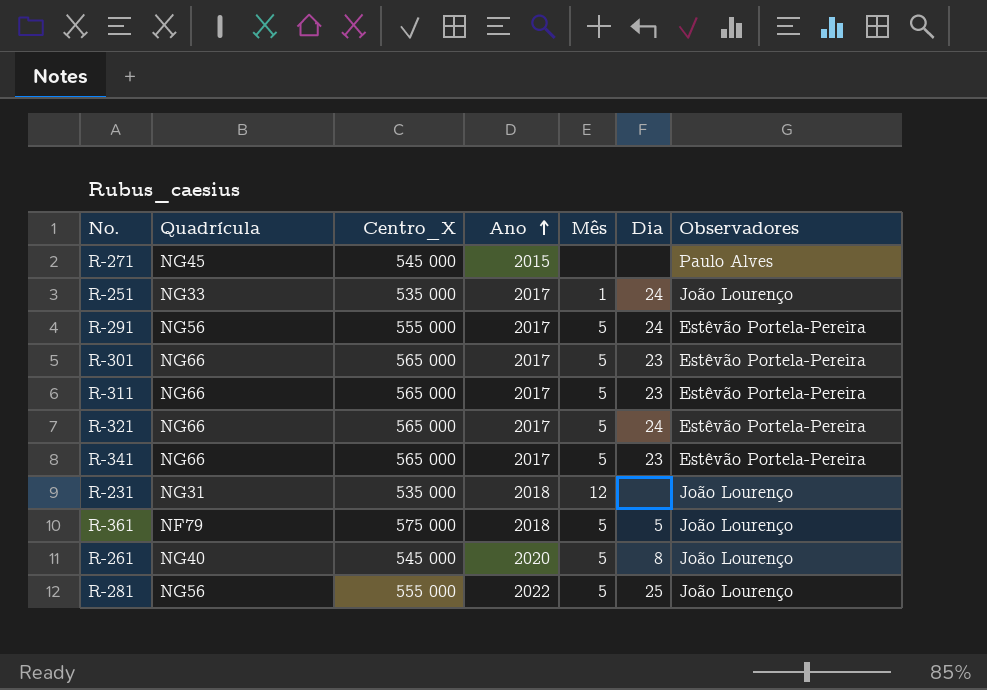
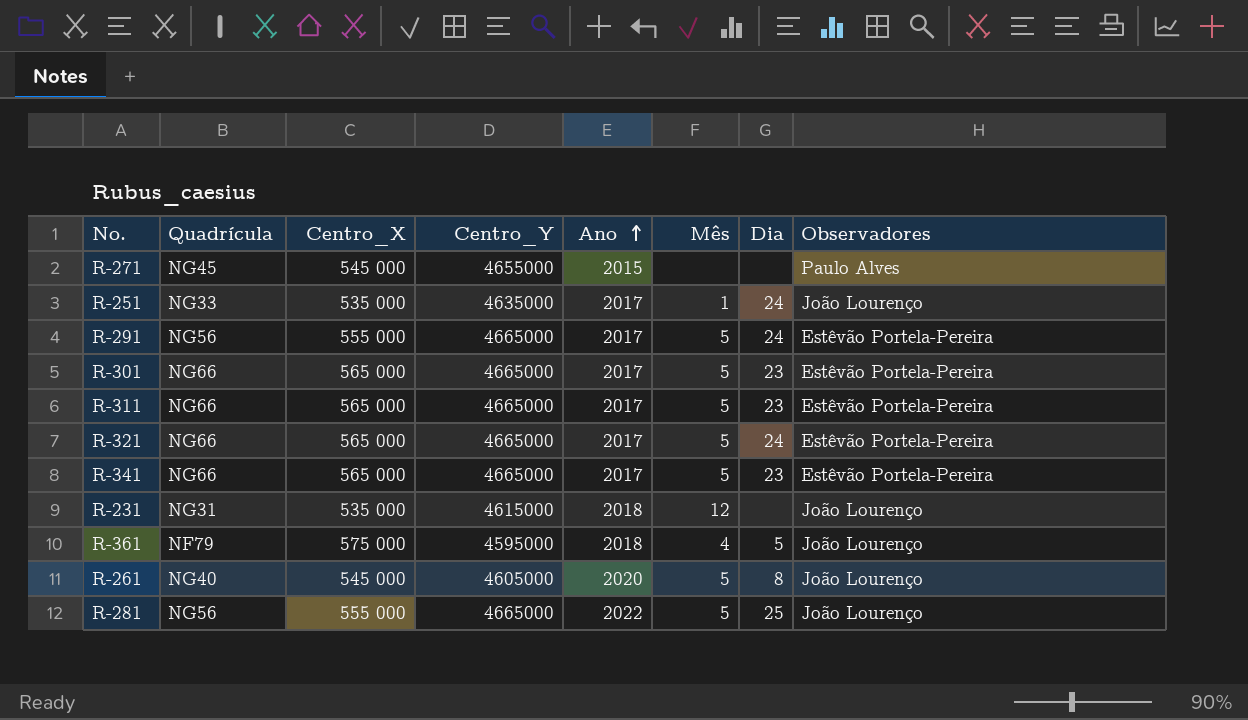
column Centro_Y | position: none -> 4
R-361 | Mês: 5 -> 4

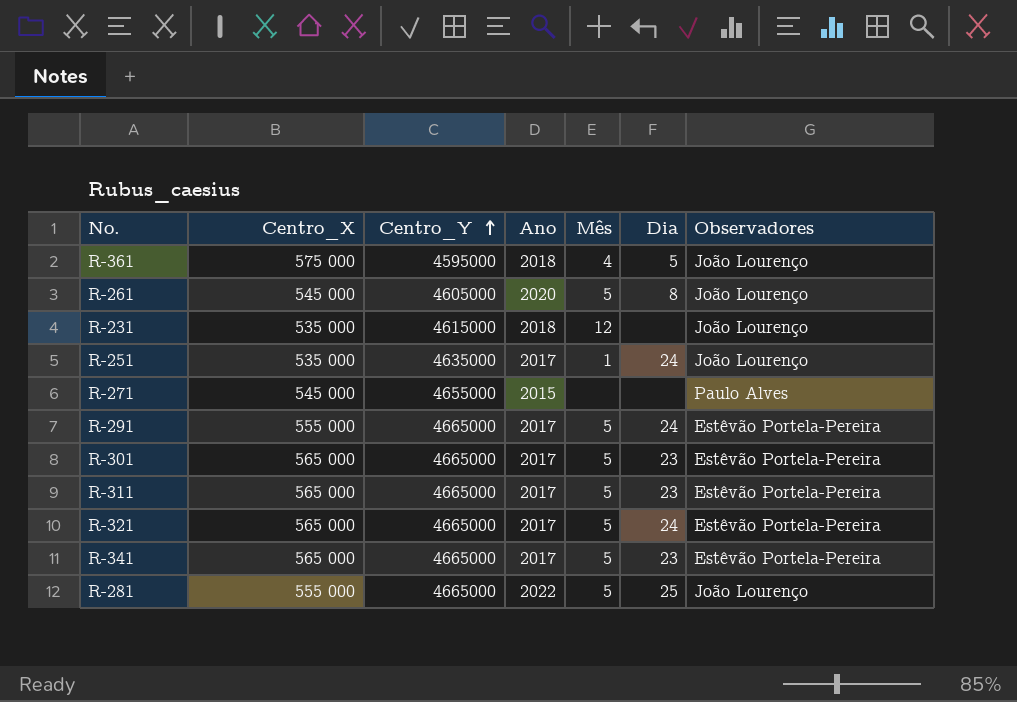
row order: Ano ascending -> Centro_Y ascending
column Quadrícula | position: 2 -> none

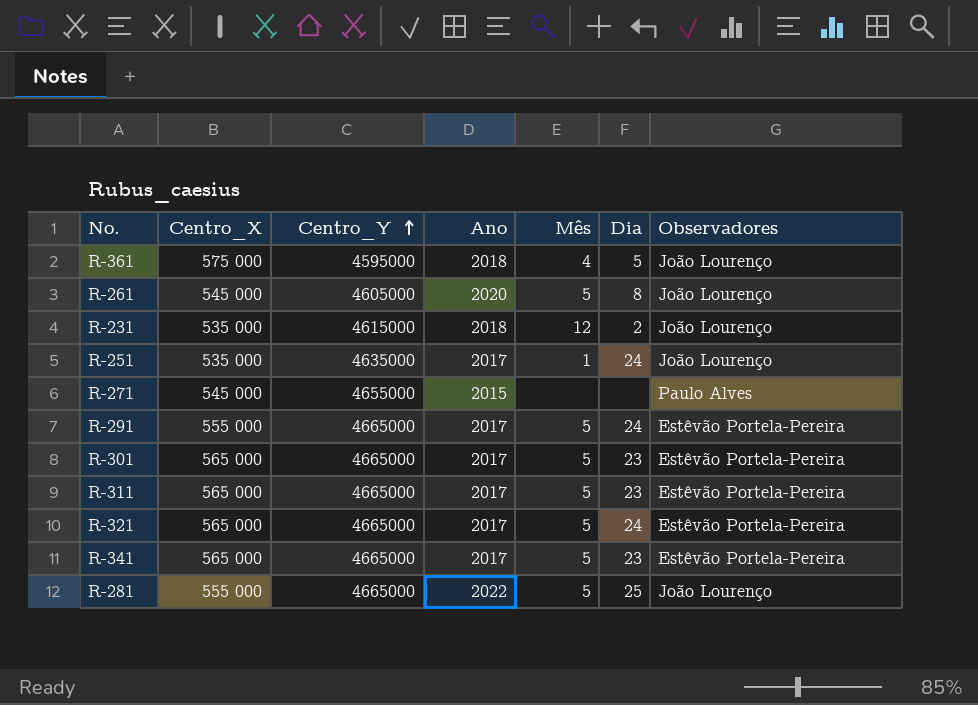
R-231 | Dia: none -> 2

